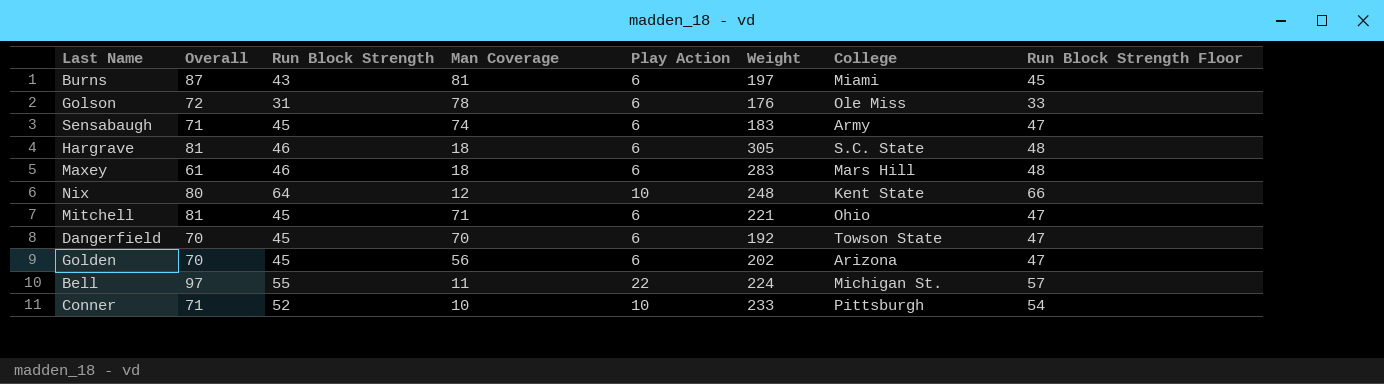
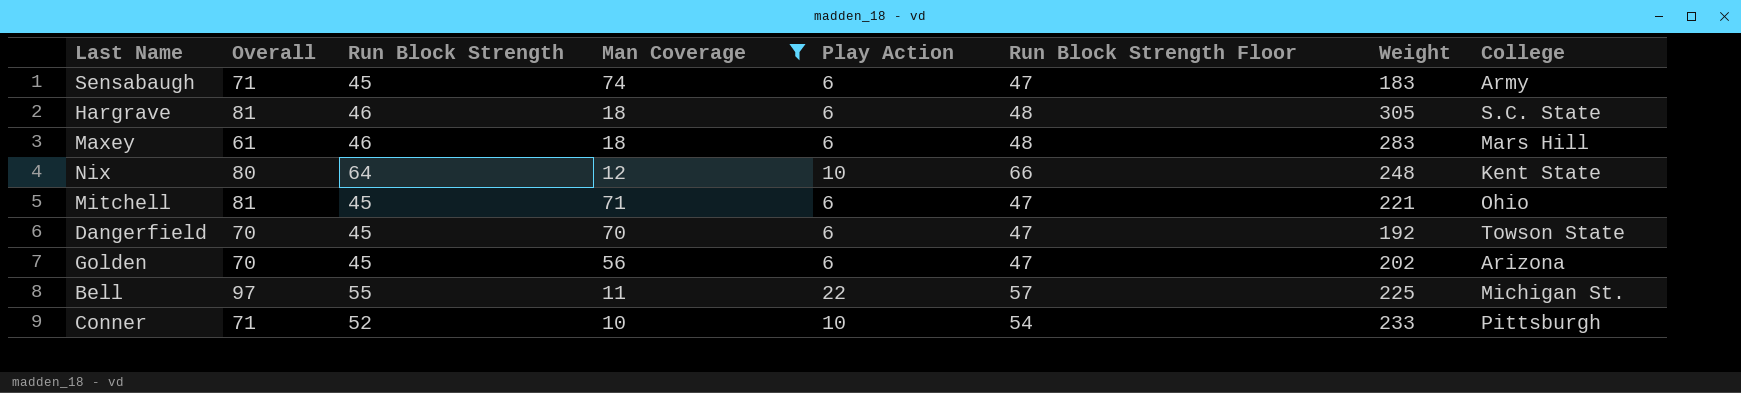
filter: none -> Man Coverage <= 74
column Run Block Strength Floor | position: 8 -> 6
Bell | Weight: 224 -> 225

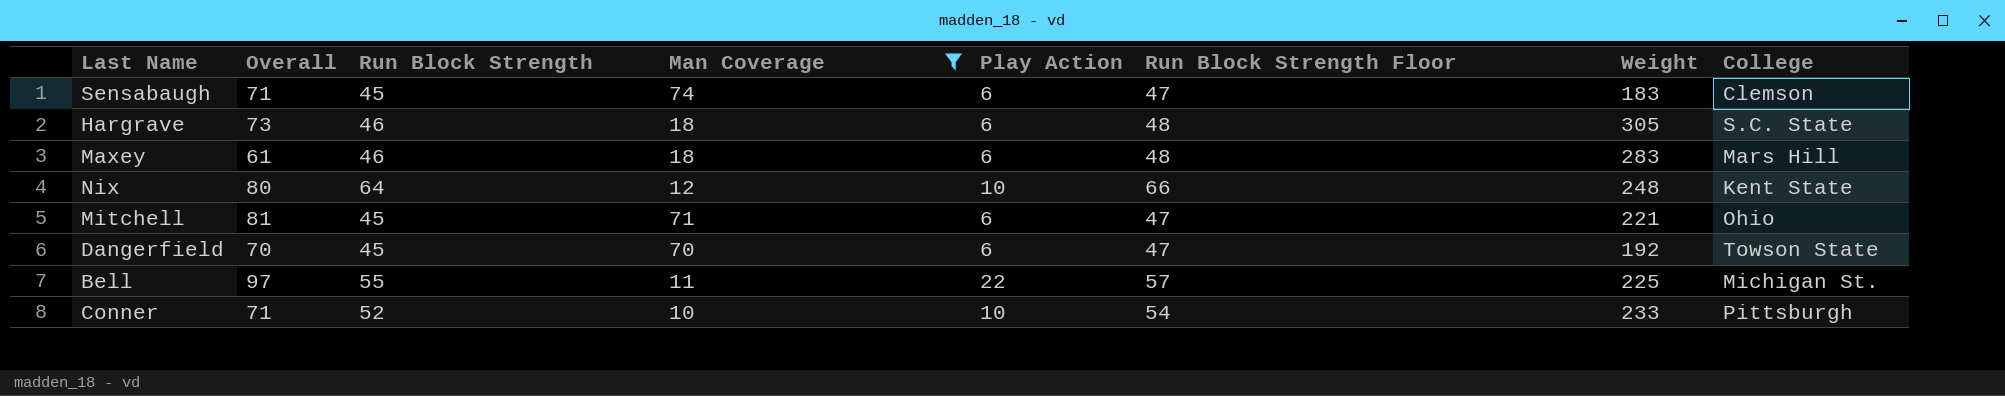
row Golden: 70 | 45 | 56 | 6 | 47 | 202 | Arizona -> none
Sensabaugh | College: Army -> Clemson
Hargrave | Overall: 81 -> 73

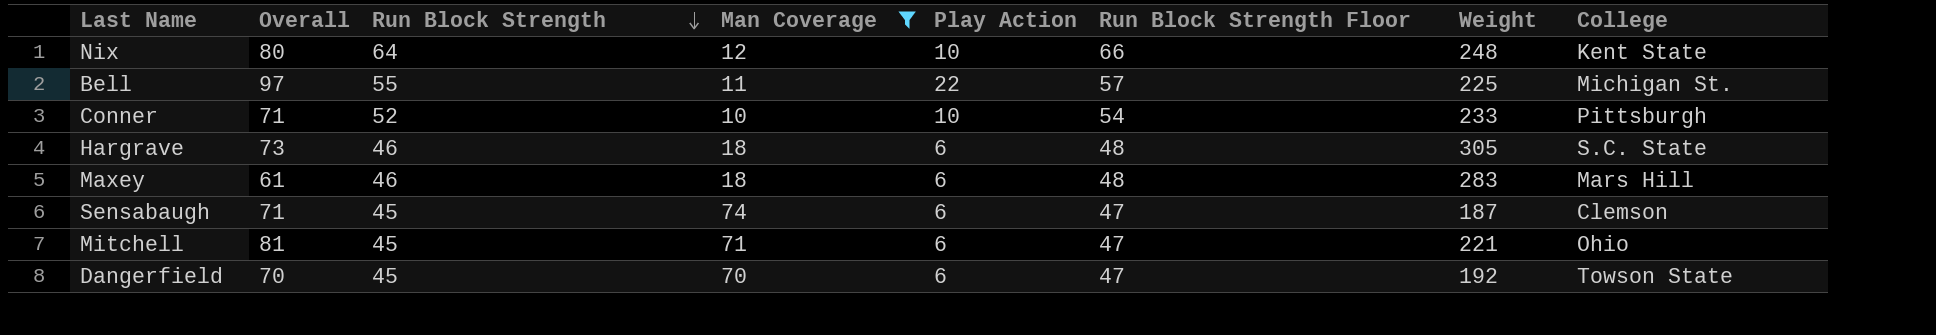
row order: none -> Run Block Strength descending
Sensabaugh | Weight: 183 -> 187

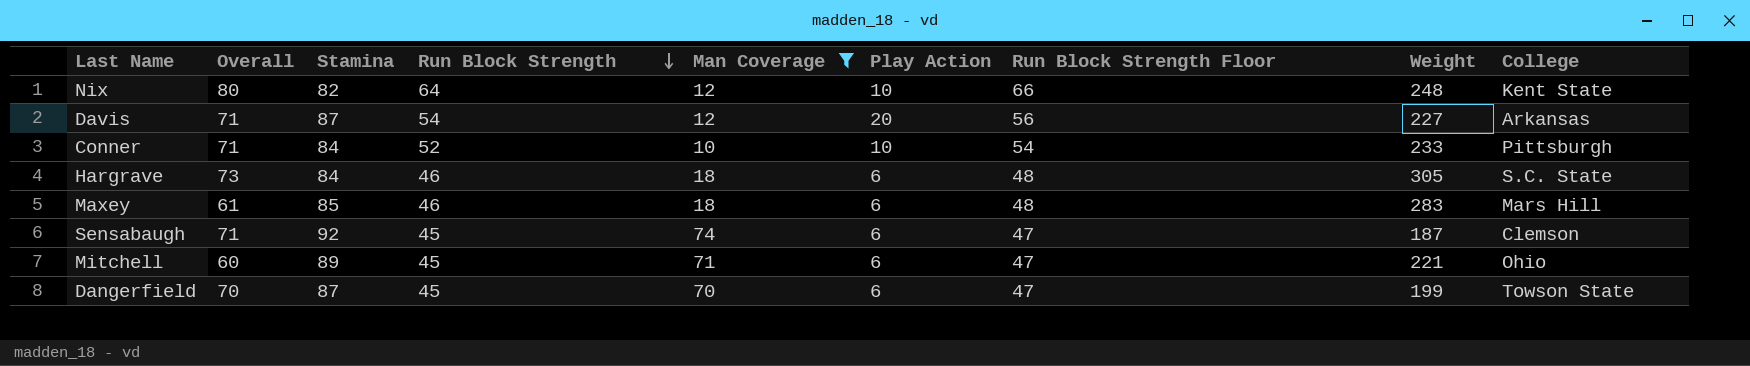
column Stamina | position: none -> 3
row Bell: 97 | 55 | 11 | 22 | 57 | 225 | Michigan St. -> none
row Davis: none -> 71 | 87 | 54 | 12 | 20 | 56 | 227 | Arkansas
Mitchell | Overall: 81 -> 60
Dangerfield | Weight: 192 -> 199

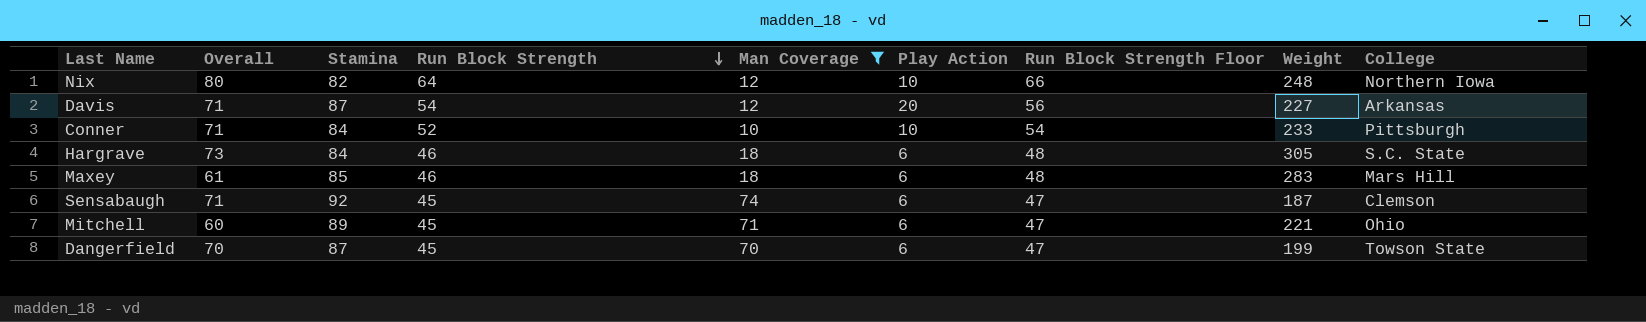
Nix | College: Kent State -> Northern Iowa

